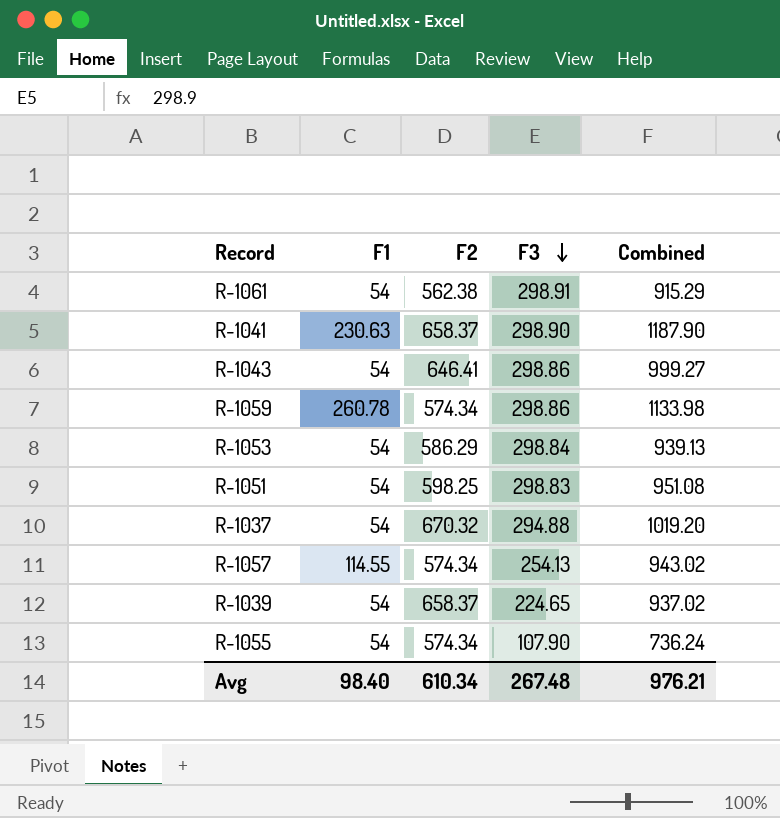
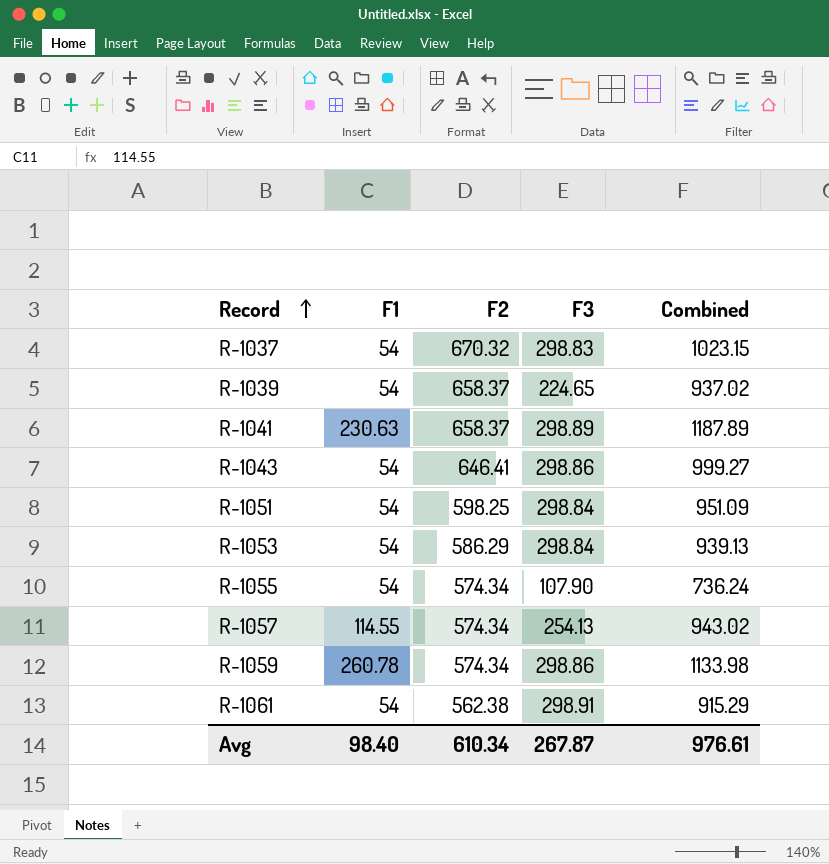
row order: F3 descending -> Record ascending
R-1037 | F3: 294.88 -> 298.83
R-1037 | Combined: 1019.20 -> 1023.15
R-1041 | F3: 298.90 -> 298.89
R-1041 | Combined: 1187.90 -> 1187.89
R-1051 | F3: 298.83 -> 298.84
R-1051 | Combined: 951.08 -> 951.09
Avg | F3: 267.48 -> 267.87
Avg | Combined: 976.21 -> 976.61

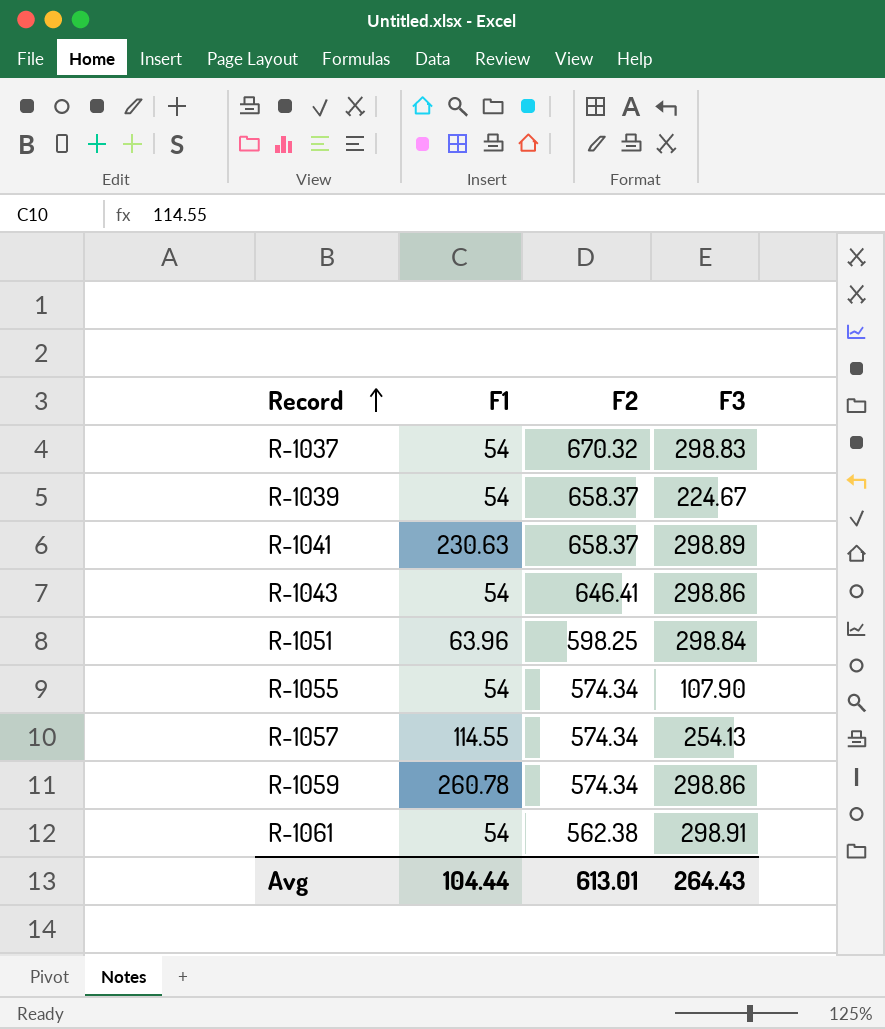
column Combined | formula: [F1] + [F2] + [F3] -> none
row R-1053: 54 | 586.29 | 298.84 | 939.13 -> none
R-1039 | F3: 224.65 -> 224.67
R-1051 | F1: 54 -> 63.96
Avg | F1: 98.40 -> 104.44
Avg | F2: 610.34 -> 613.01
Avg | F3: 267.87 -> 264.43

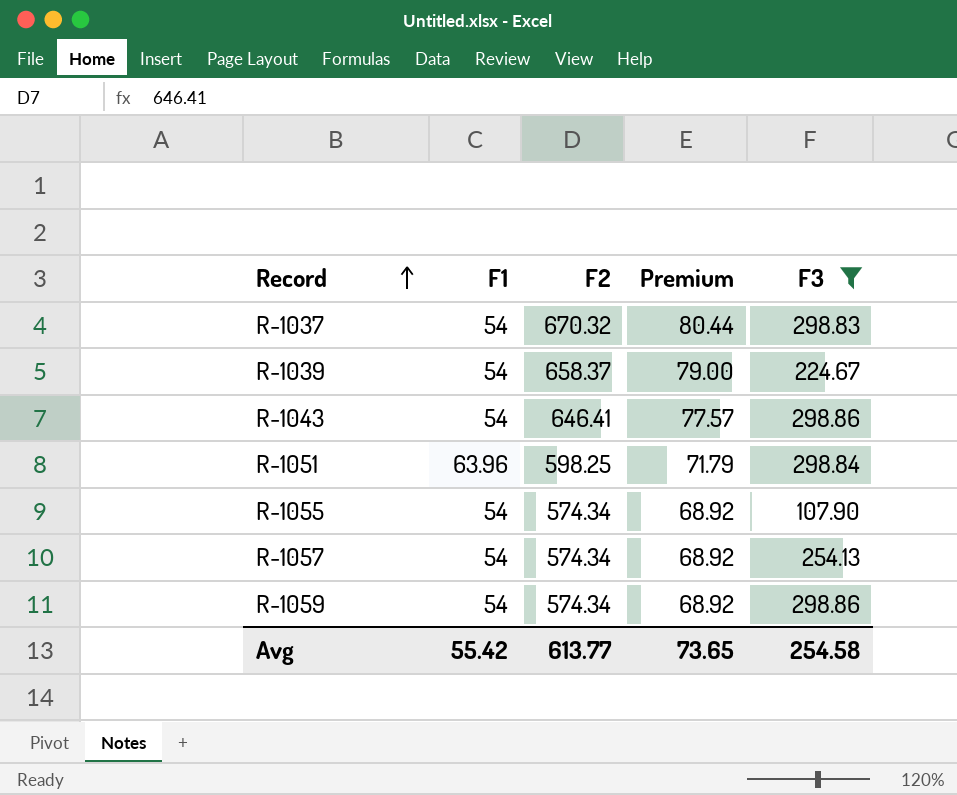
filter: none -> F3 <= 298.86
column Premium | formula: none -> [F2] * 0.12
R-1057 | F1: 114.55 -> 54
R-1059 | F1: 260.78 -> 54
Avg | F1: 104.44 -> 55.42
Avg | F2: 613.01 -> 613.77
Avg | F3: 264.43 -> 254.58

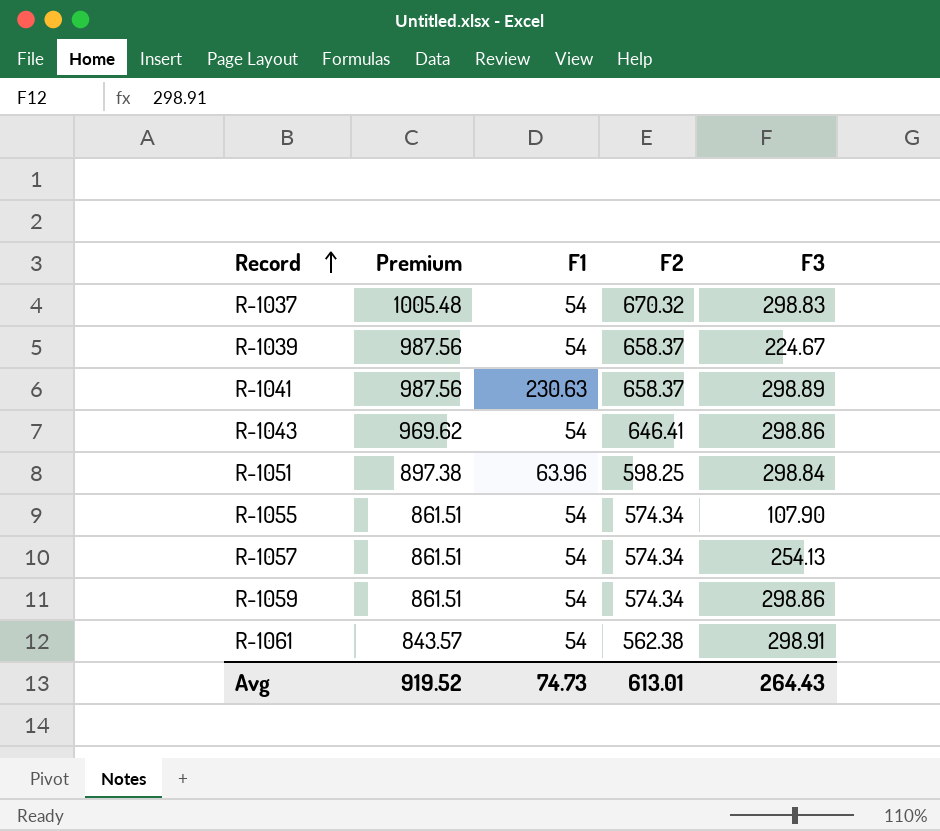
filter: F3 <= 298.86 -> none
column Premium | formula: [F2] * 0.12 -> [F2] * 1.5
column Premium | position: 4 -> 2
Avg | Premium: 73.65 -> 919.52
Avg | F1: 55.42 -> 74.73
Avg | F2: 613.77 -> 613.01
Avg | F3: 254.58 -> 264.43

